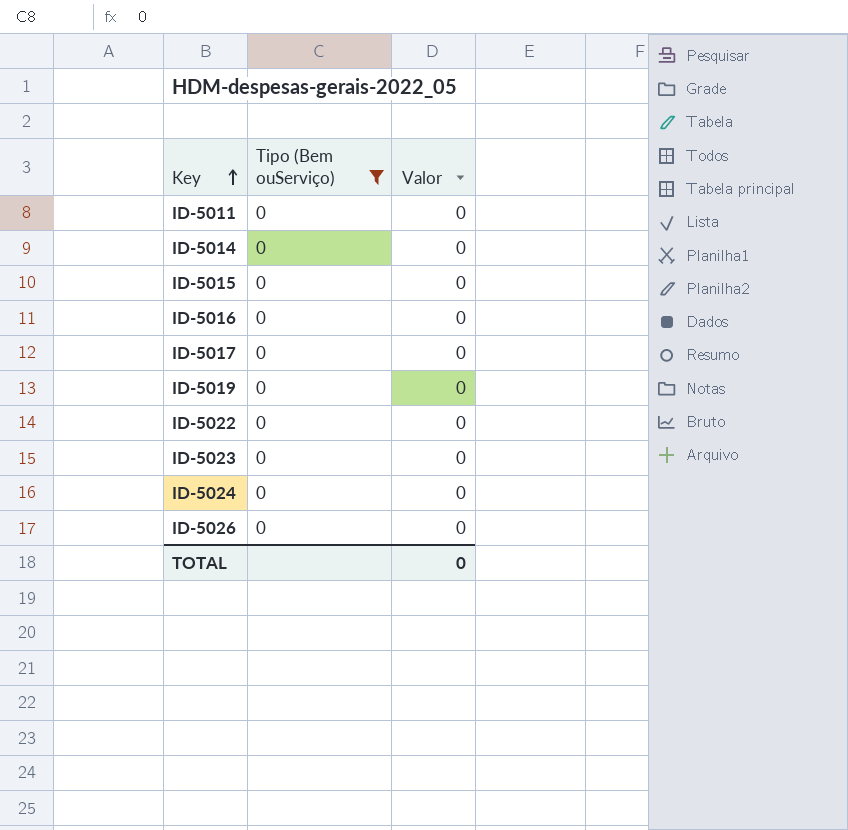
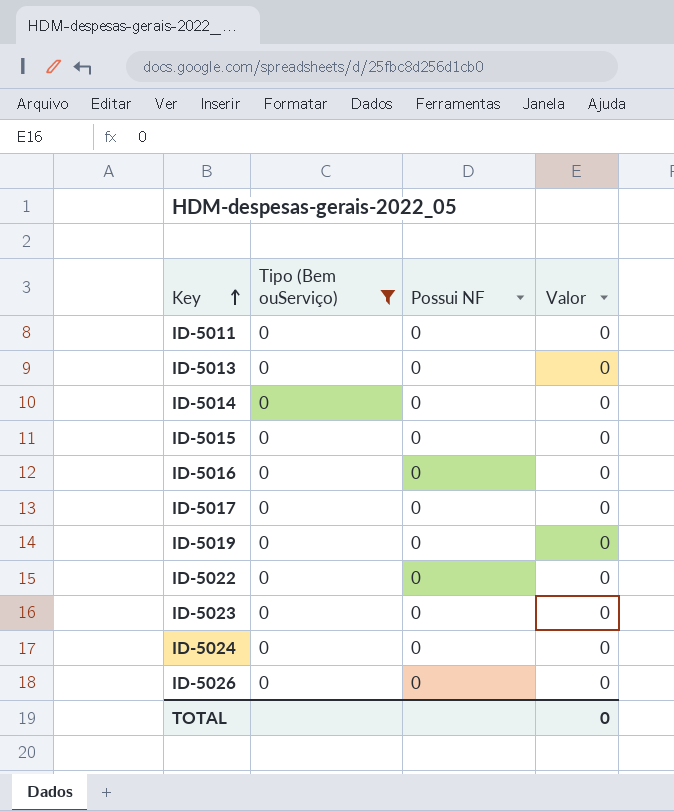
column Possui NF | position: none -> 3
row ID-5013: none -> 0 | 0 | 0

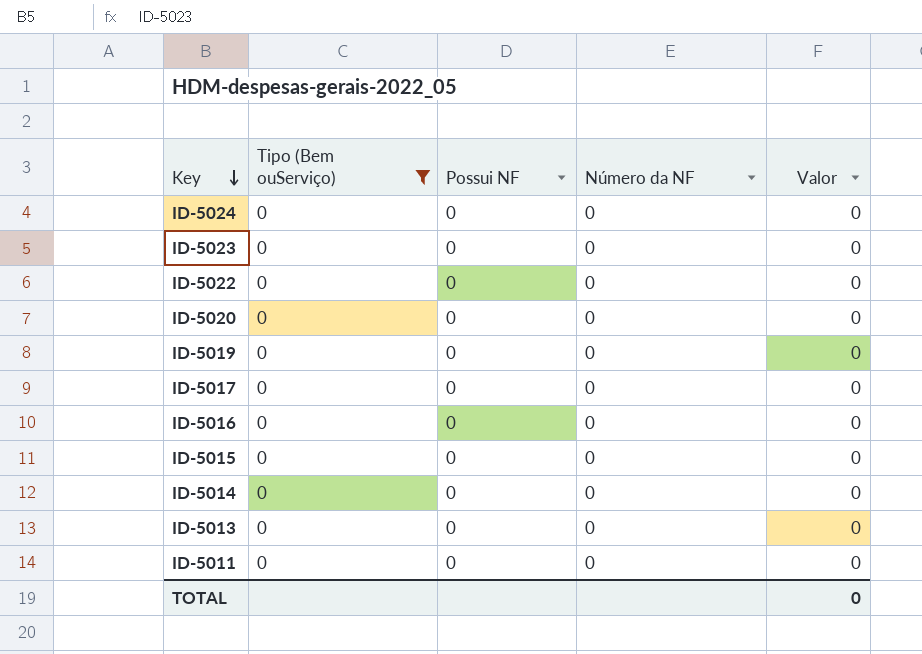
row order: Key ascending -> Key descending
column Número da NF | position: none -> 4
row ID-5026: 0 | 0 | 0 -> none
row ID-5020: none -> 0 | 0 | 0 | 0

